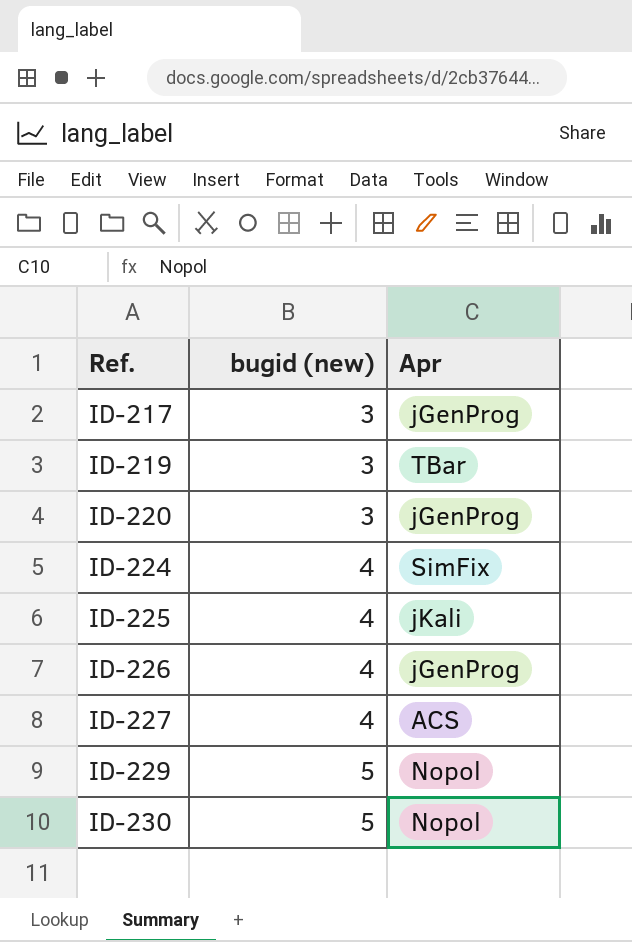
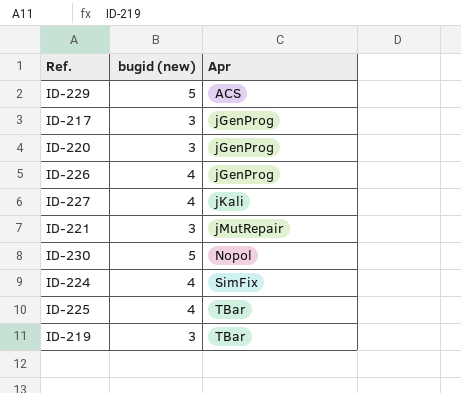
row order: Ref. ascending -> Apr ascending
ID-229 | Apr: Nopol -> ACS
ID-227 | Apr: ACS -> jKali
row ID-221: none -> 3 | jMutRepair
ID-225 | Apr: jKali -> TBar

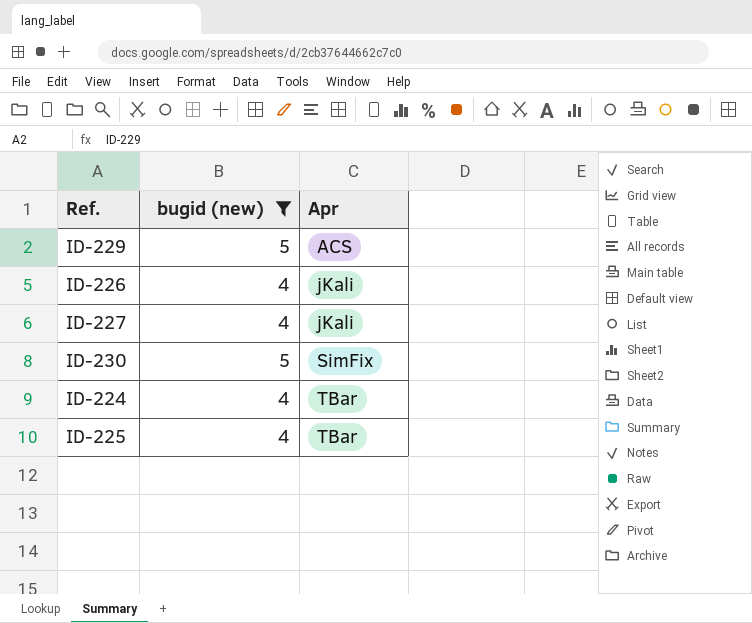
filter: none -> bugid (new) != 3
ID-226 | Apr: jGenProg -> jKali
ID-230 | Apr: Nopol -> SimFix
ID-224 | Apr: SimFix -> TBar

